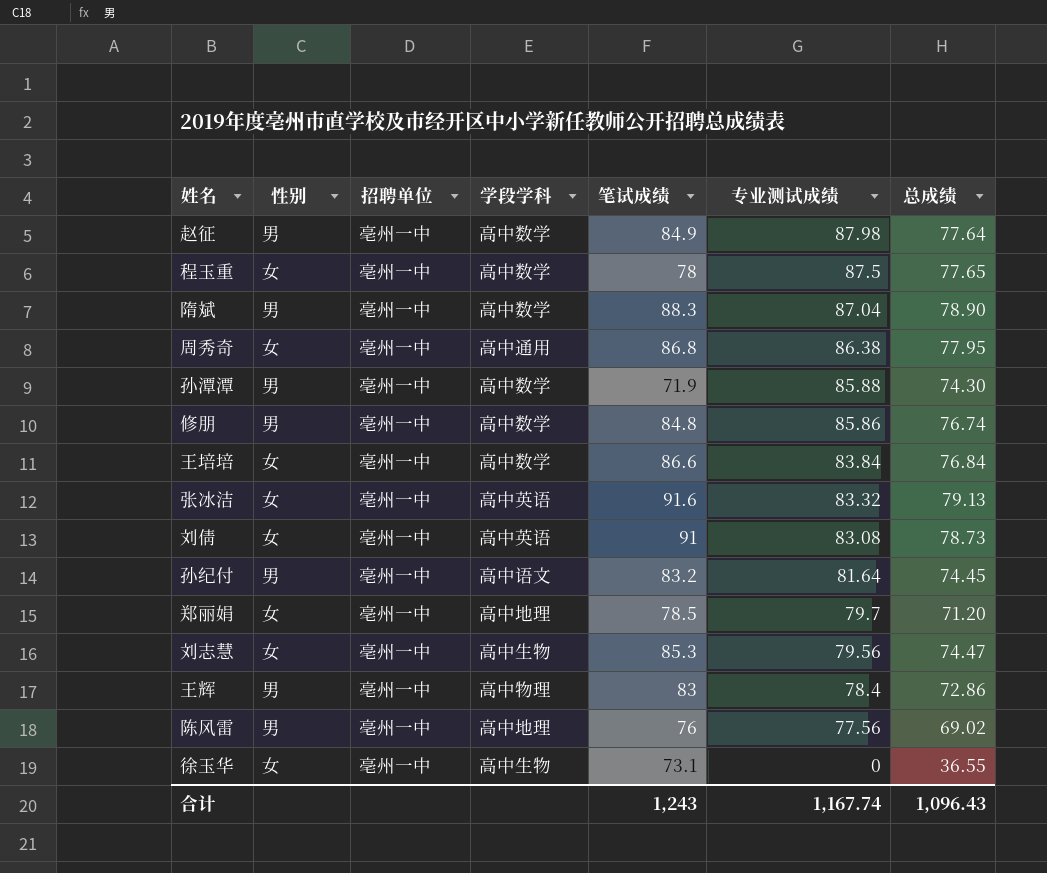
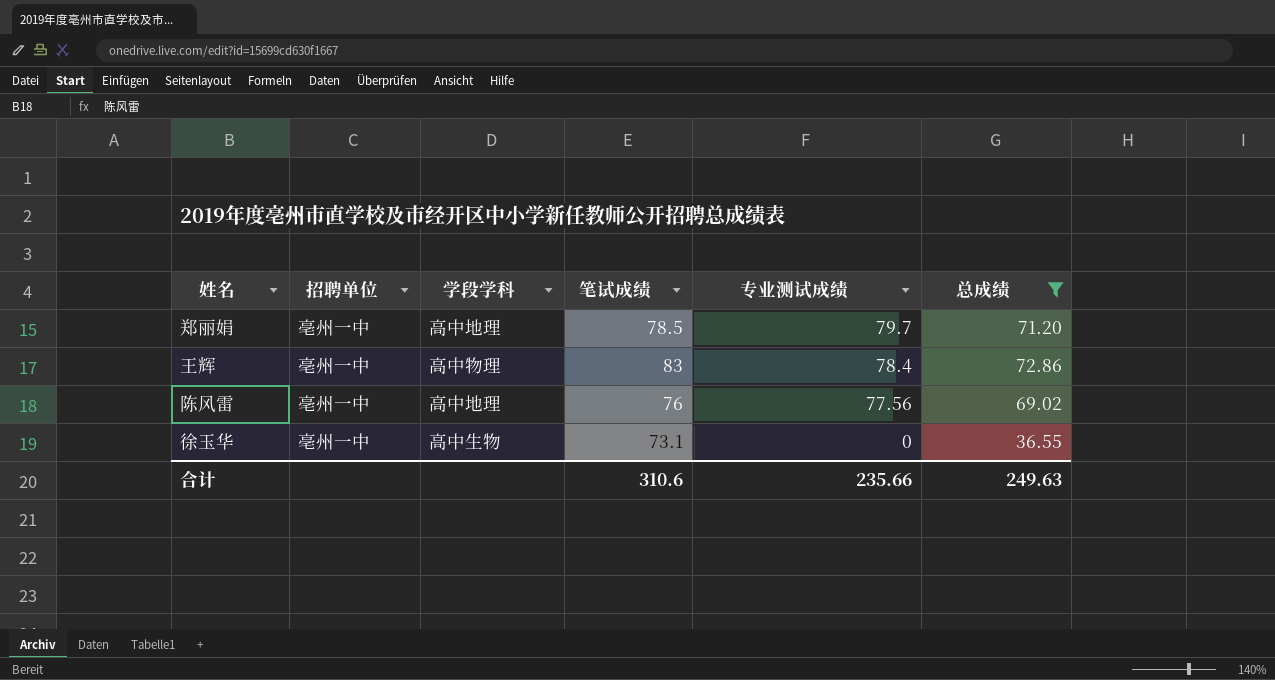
filter: none -> 总成绩 <= 72.86
column 性别 | position: 2 -> none
合计 | 笔试成绩: 1,243 -> 310.6
合计 | 专业测试成绩: 1,167.74 -> 235.66
合计 | 总成绩: 1,096.43 -> 249.63

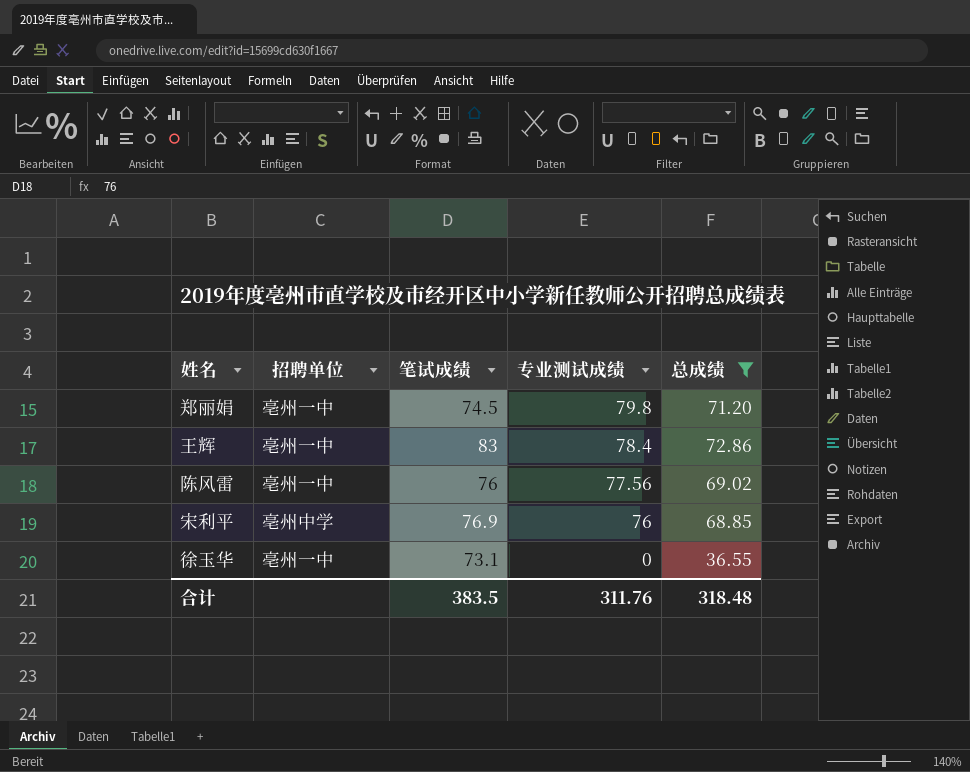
column 学段学科 | position: 3 -> none
郑丽娟 | 笔试成绩: 78.5 -> 74.5
郑丽娟 | 专业测试成绩: 79.7 -> 79.8
row 宋利平: none -> 亳州中学 | 76.9 | 76 | 68.85
合计 | 笔试成绩: 310.6 -> 383.5
合计 | 专业测试成绩: 235.66 -> 311.76
合计 | 总成绩: 249.63 -> 318.48

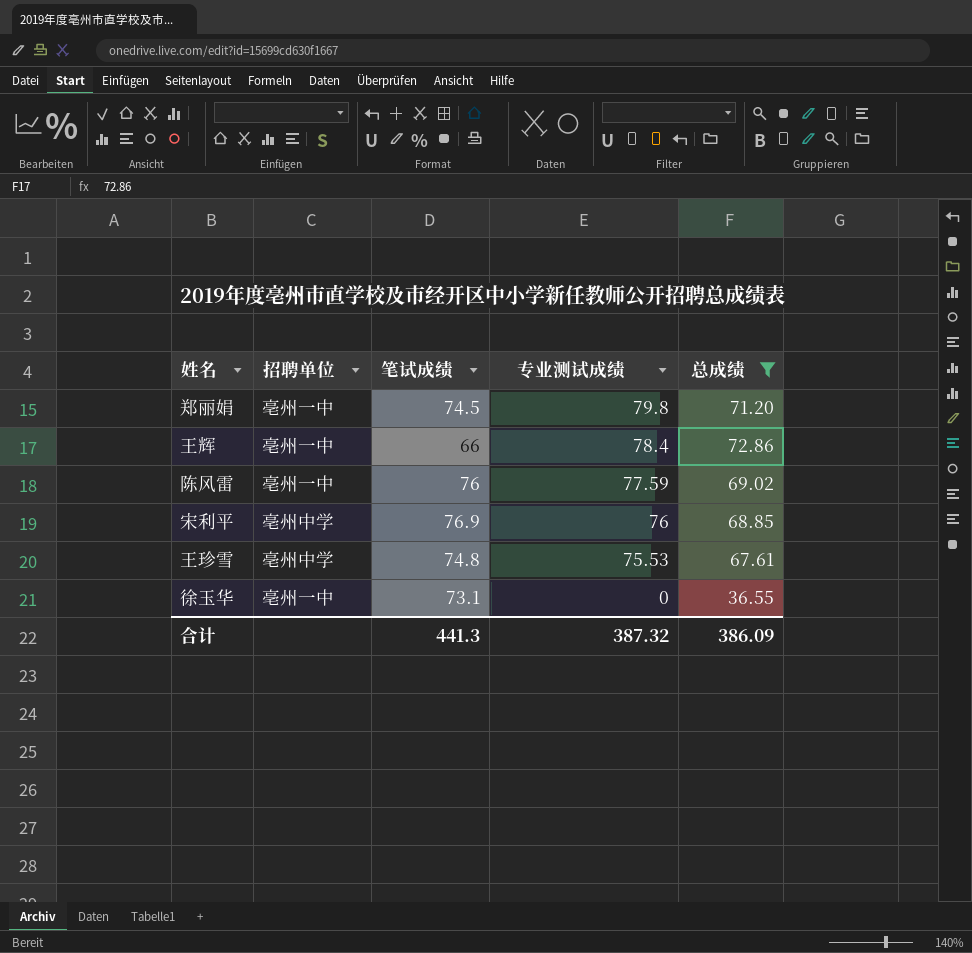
王辉 | 笔试成绩: 83 -> 66
陈风雷 | 专业测试成绩: 77.56 -> 77.59
row 王珍雪: none -> 亳州中学 | 74.8 | 75.53 | 67.61
合计 | 笔试成绩: 383.5 -> 441.3
合计 | 专业测试成绩: 311.76 -> 387.32
合计 | 总成绩: 318.48 -> 386.09

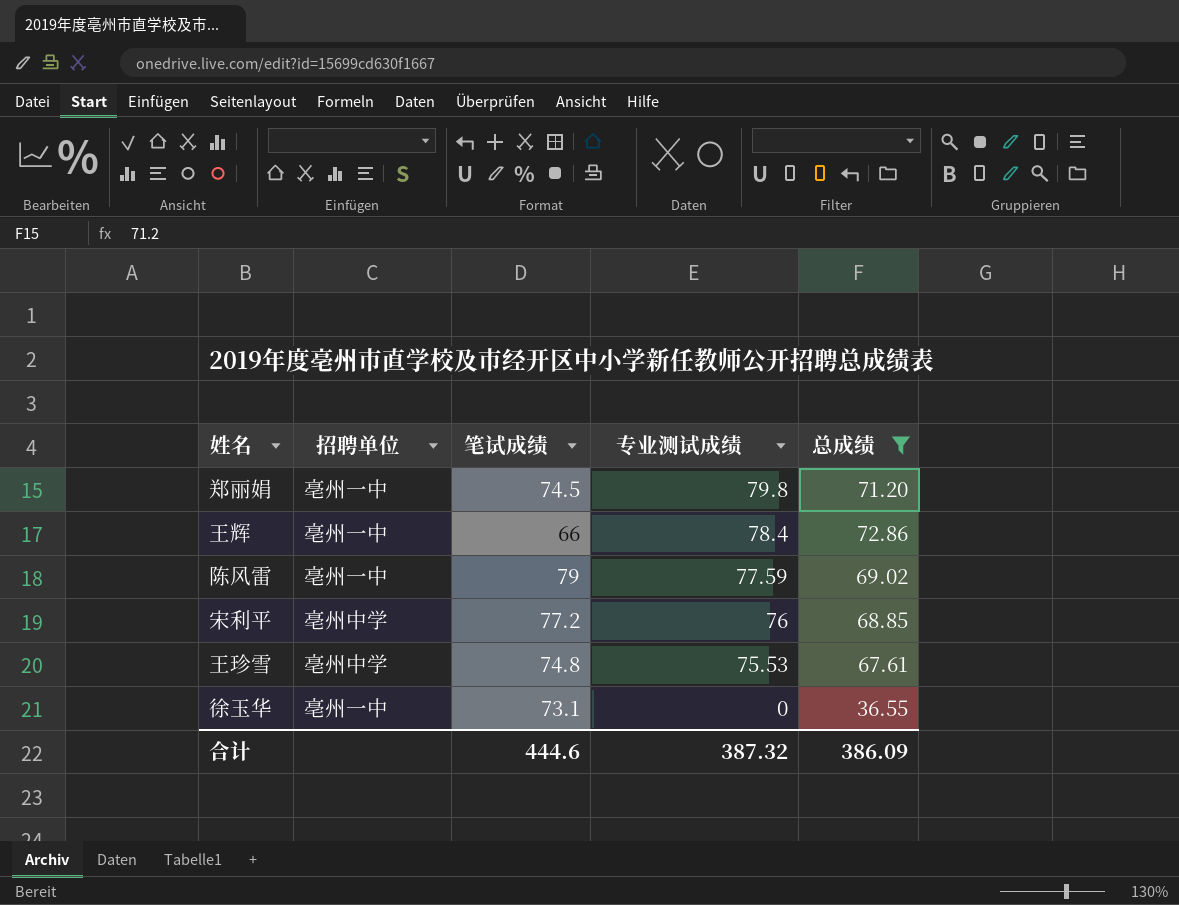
陈风雷 | 笔试成绩: 76 -> 79
宋利平 | 笔试成绩: 76.9 -> 77.2
合计 | 笔试成绩: 441.3 -> 444.6

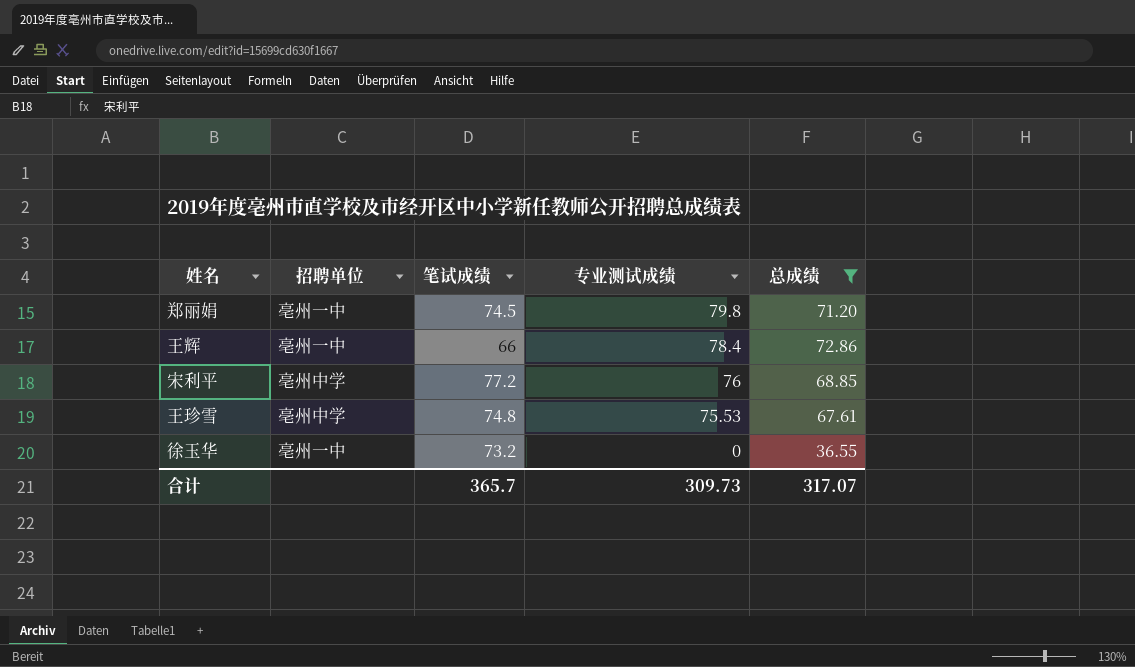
row 陈风雷: 亳州一中 | 79 | 77.59 | 69.02 -> none
徐玉华 | 笔试成绩: 73.1 -> 73.2
合计 | 笔试成绩: 444.6 -> 365.7
合计 | 专业测试成绩: 387.32 -> 309.73
合计 | 总成绩: 386.09 -> 317.07

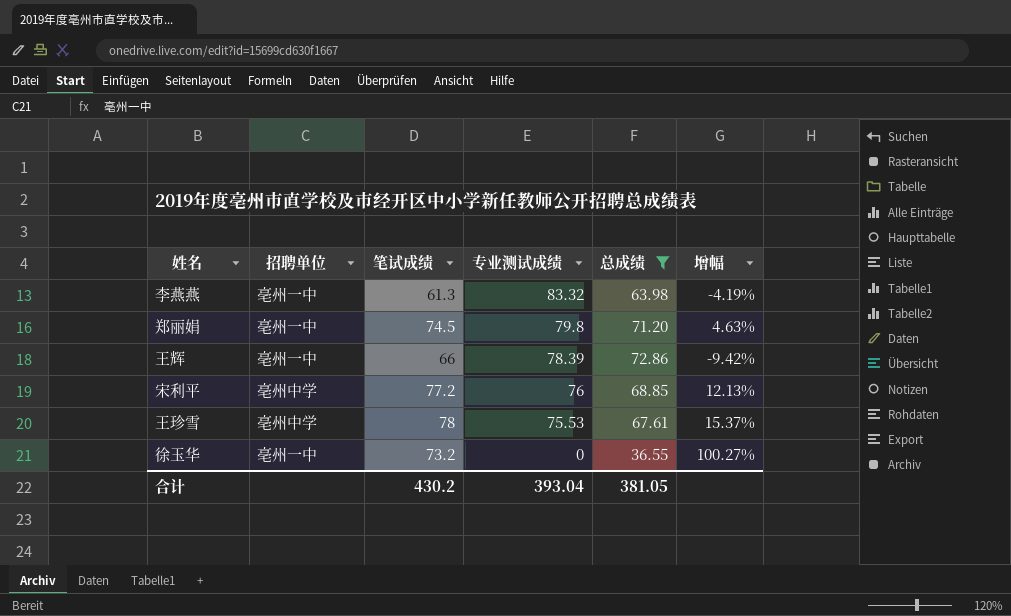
column 增幅 | formula: none -> ([笔试成绩] - [总成绩]) / [总成绩]
row 李燕燕: none -> 亳州一中 | 61.3 | 83.32 | 63.98 | -4.19%
王辉 | 专业测试成绩: 78.4 -> 78.39
王珍雪 | 笔试成绩: 74.8 -> 78
合计 | 笔试成绩: 365.7 -> 430.2
合计 | 专业测试成绩: 309.73 -> 393.04
合计 | 总成绩: 317.07 -> 381.05

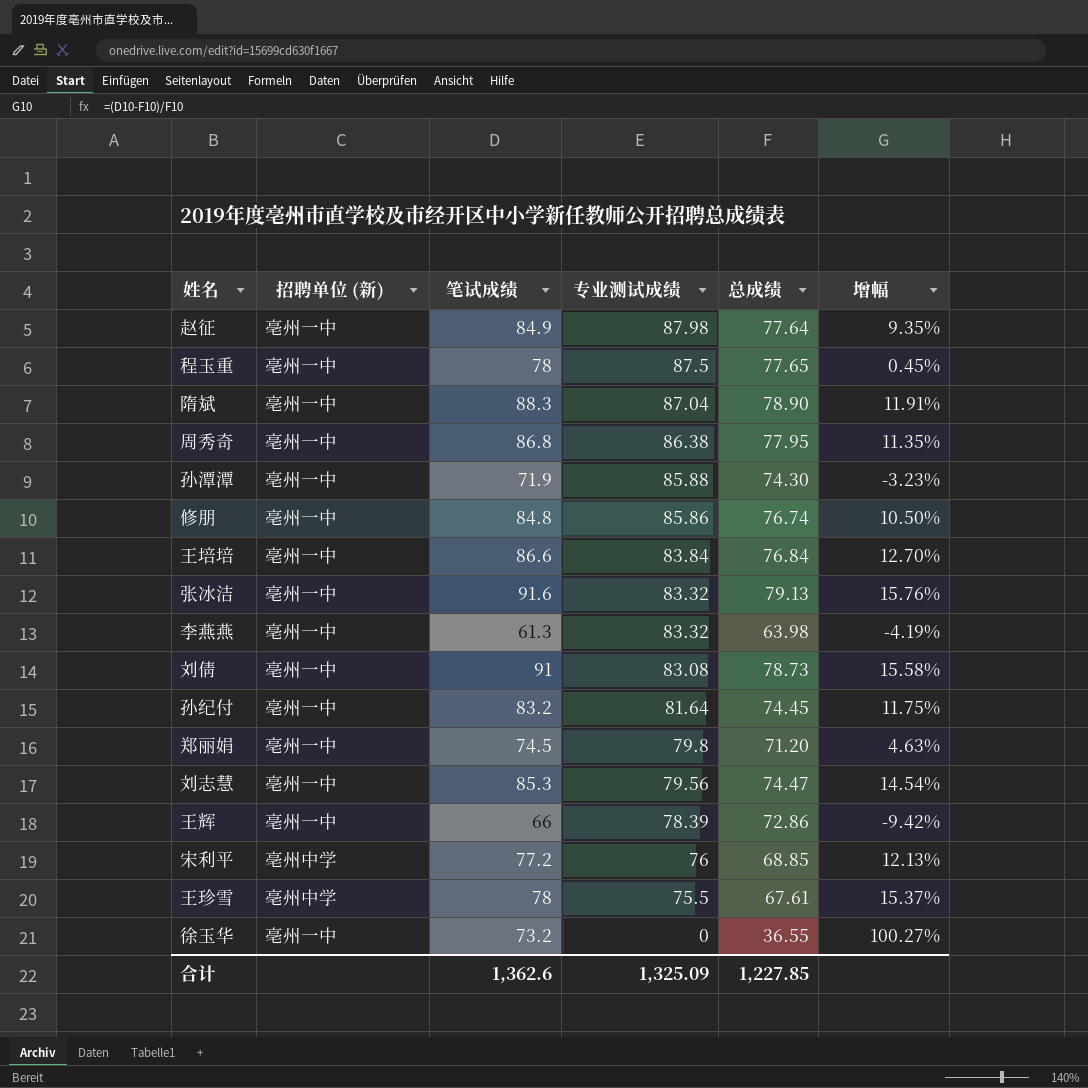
filter: 总成绩 <= 72.86 -> none
column name: 招聘单位 -> 招聘单位 (新)
王珍雪 | 专业测试成绩: 75.53 -> 75.5
合计 | 笔试成绩: 430.2 -> 1,362.6
合计 | 专业测试成绩: 393.04 -> 1,325.09
合计 | 总成绩: 381.05 -> 1,227.85

